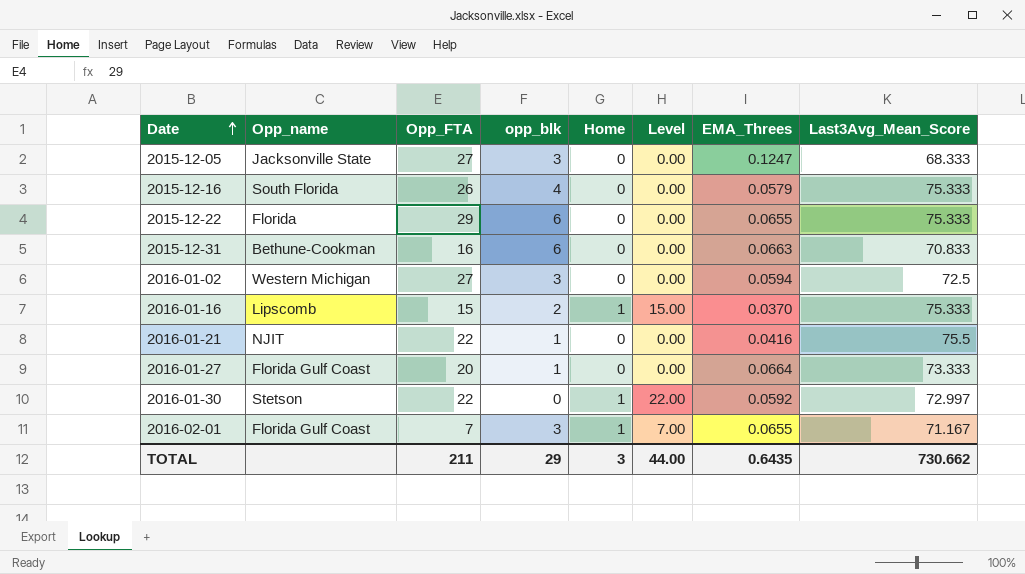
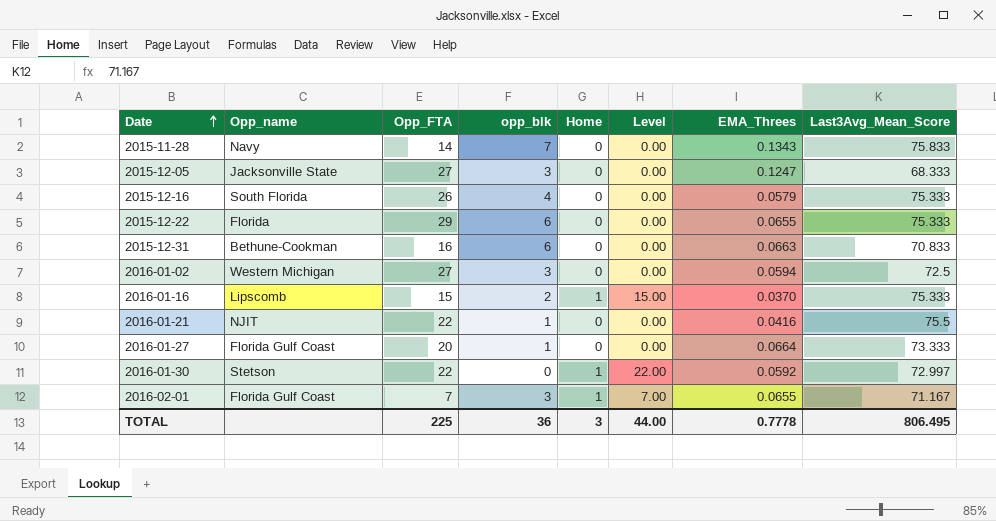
row 2015-11-28: none -> Navy | 14 | 7 | 0 | 0.00 | 0.1343 | 75.833
TOTAL | Opp_FTA: 211 -> 225
TOTAL | opp_blk: 29 -> 36
TOTAL | EMA_Threes: 0.6435 -> 0.7778
TOTAL | Last3Avg_Mean_Score: 730.662 -> 806.495

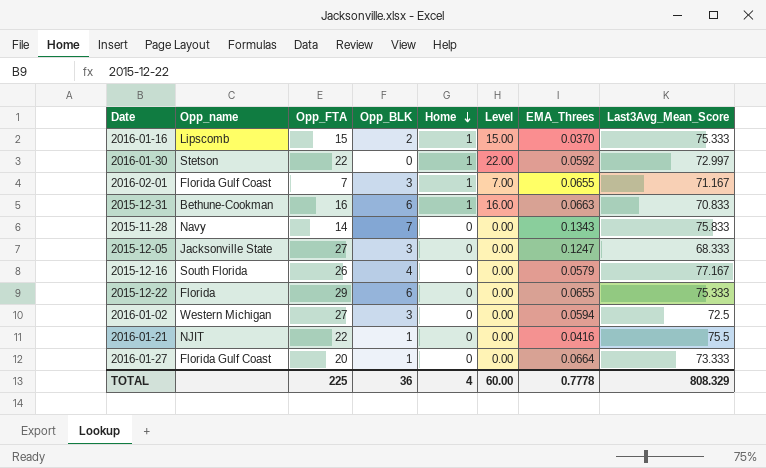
row order: Date ascending -> Home descending
column name: opp_blk -> Opp_BLK
2015-12-31 | Home: 0 -> 1
2015-12-31 | Level: 0.00 -> 16.00
2015-12-16 | Last3Avg_Mean_Score: 75.333 -> 77.167
TOTAL | Home: 3 -> 4
TOTAL | Level: 44.00 -> 60.00
TOTAL | Last3Avg_Mean_Score: 806.495 -> 808.329

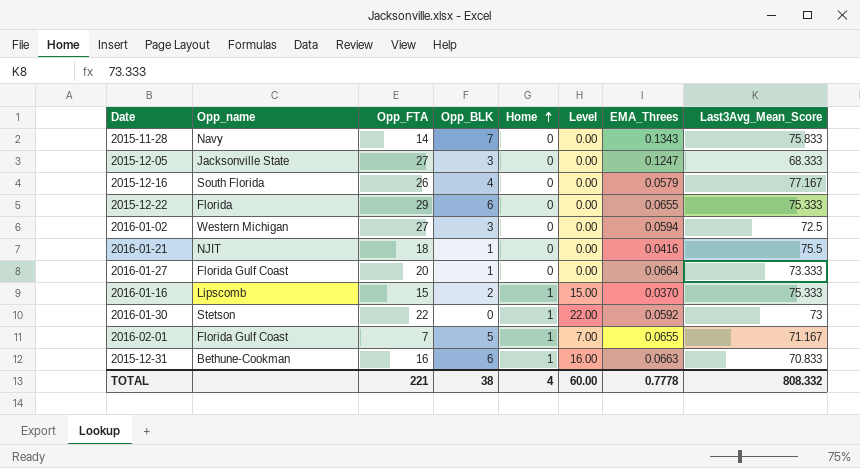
row order: Home descending -> Home ascending
2016-01-21 | Opp_FTA: 22 -> 18
2016-01-30 | Last3Avg_Mean_Score: 72.997 -> 73
2016-02-01 | Opp_BLK: 3 -> 5
TOTAL | Opp_FTA: 225 -> 221
TOTAL | Opp_BLK: 36 -> 38
TOTAL | Last3Avg_Mean_Score: 808.329 -> 808.332

